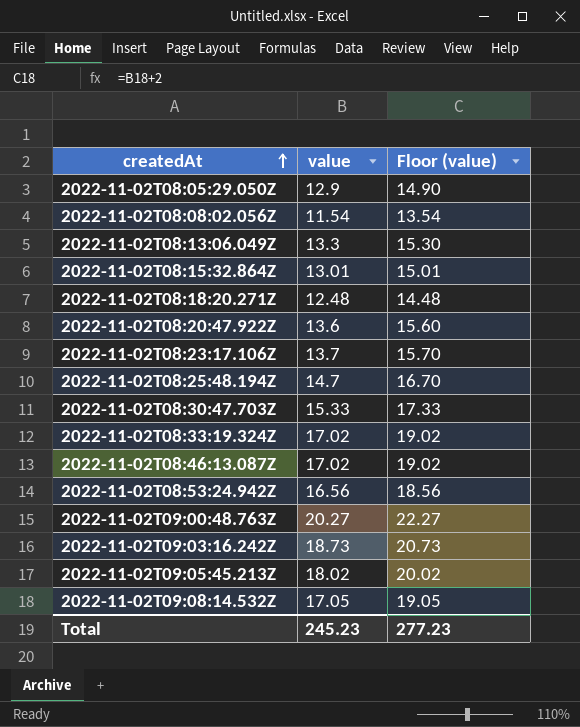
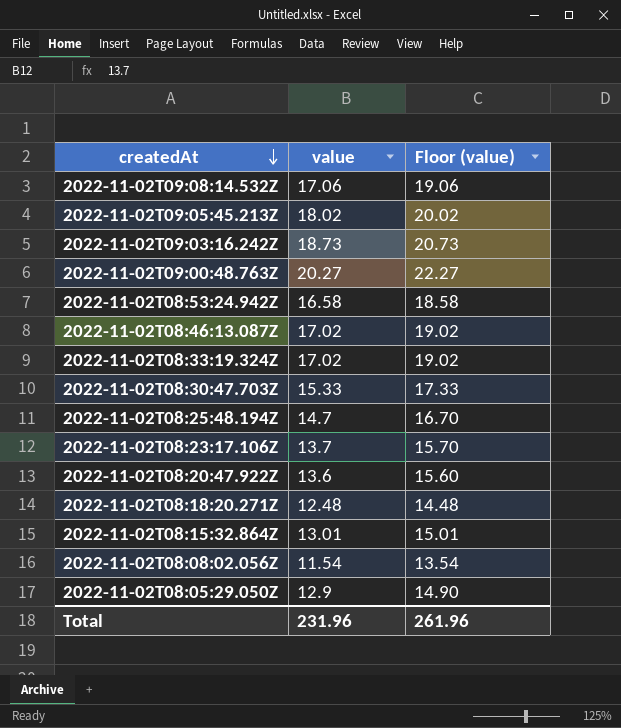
row order: createdAt ascending -> createdAt descending
row 2022-11-02T08:13:06.049Z: 13.3 | 15.30 -> none
2022-11-02T09:08:14.532Z | value: 17.05 -> 17.06
2022-11-02T09:08:14.532Z | Floor (value): 19.05 -> 19.06
2022-11-02T08:53:24.942Z | value: 16.56 -> 16.58
2022-11-02T08:53:24.942Z | Floor (value): 18.56 -> 18.58
Total | value: 245.23 -> 231.96
Total | Floor (value): 277.23 -> 261.96

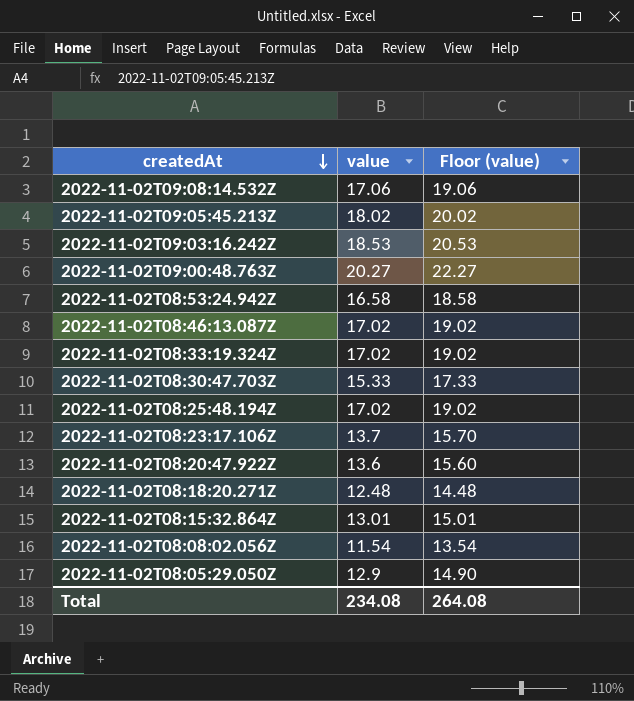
2022-11-02T09:03:16.242Z | value: 18.73 -> 18.53
2022-11-02T09:03:16.242Z | Floor (value): 20.73 -> 20.53
2022-11-02T08:25:48.194Z | value: 14.7 -> 17.02
2022-11-02T08:25:48.194Z | Floor (value): 16.70 -> 19.02
Total | value: 231.96 -> 234.08
Total | Floor (value): 261.96 -> 264.08

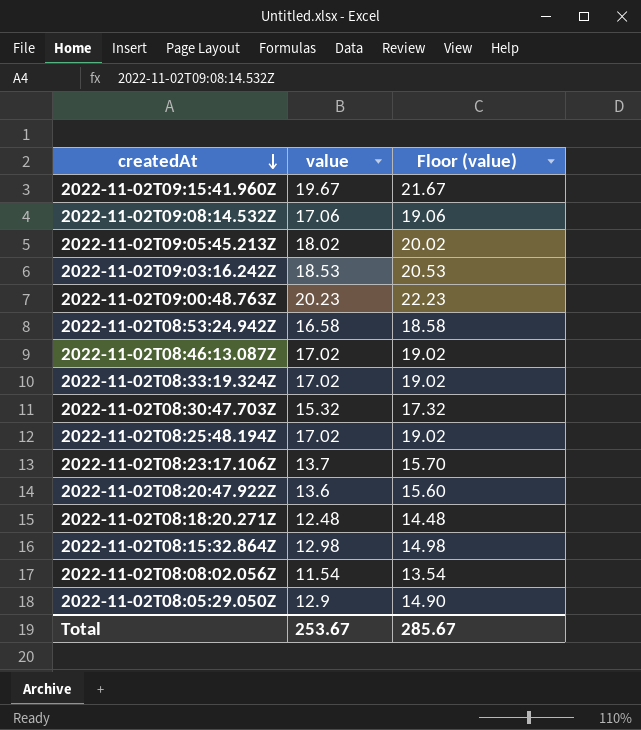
row 2022-11-02T09:15:41.960Z: none -> 19.67 | 21.67
2022-11-02T09:00:48.763Z | value: 20.27 -> 20.23
2022-11-02T09:00:48.763Z | Floor (value): 22.27 -> 22.23
2022-11-02T08:30:47.703Z | value: 15.33 -> 15.32
2022-11-02T08:30:47.703Z | Floor (value): 17.33 -> 17.32
2022-11-02T08:15:32.864Z | value: 13.01 -> 12.98
2022-11-02T08:15:32.864Z | Floor (value): 15.01 -> 14.98
Total | value: 234.08 -> 253.67
Total | Floor (value): 264.08 -> 285.67

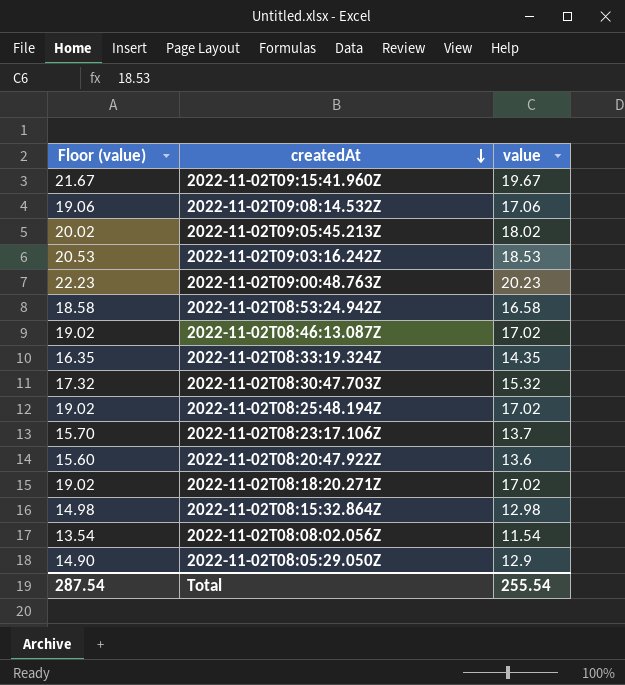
column Floor (value) | position: 3 -> 1
2022-11-02T08:33:19.324Z | Floor (value): 19.02 -> 16.35
2022-11-02T08:33:19.324Z | value: 17.02 -> 14.35
2022-11-02T08:18:20.271Z | Floor (value): 14.48 -> 19.02
2022-11-02T08:18:20.271Z | value: 12.48 -> 17.02
Total | Floor (value): 285.67 -> 287.54
Total | value: 253.67 -> 255.54

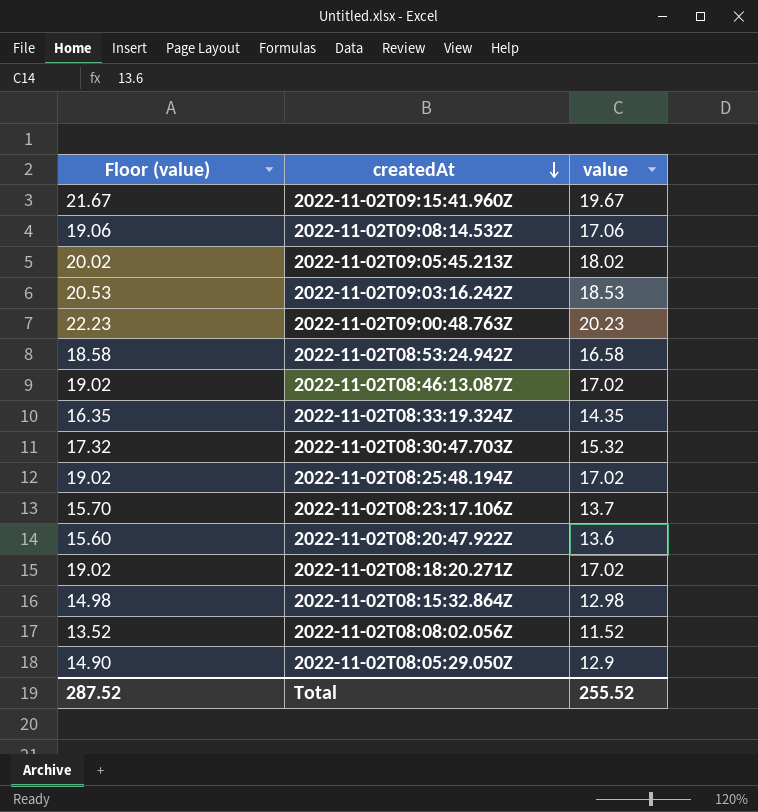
2022-11-02T08:08:02.056Z | Floor (value): 13.54 -> 13.52
2022-11-02T08:08:02.056Z | value: 11.54 -> 11.52
Total | Floor (value): 287.54 -> 287.52
Total | value: 255.54 -> 255.52

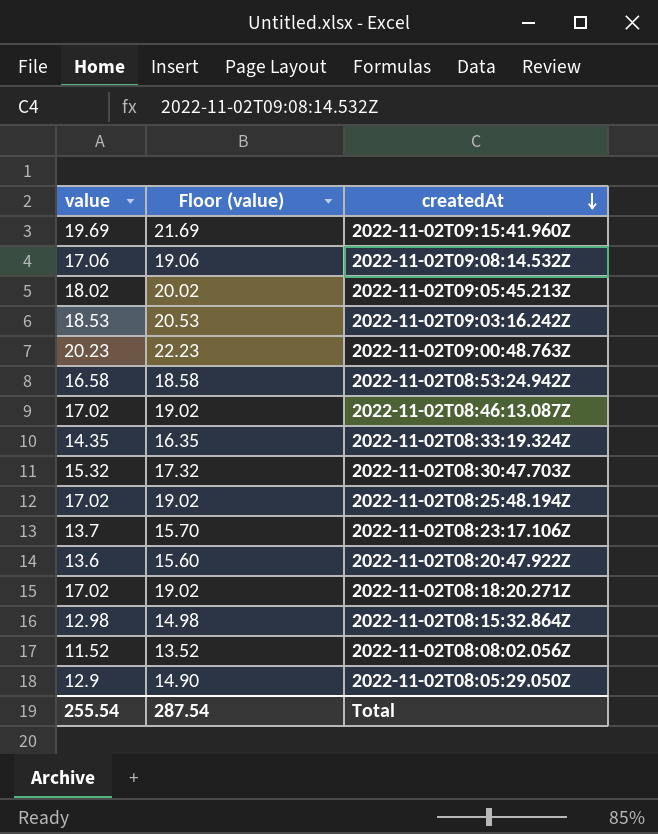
column value | position: 3 -> 1
2022-11-02T09:15:41.960Z | value: 19.67 -> 19.69
2022-11-02T09:15:41.960Z | Floor (value): 21.67 -> 21.69
Total | value: 255.52 -> 255.54
Total | Floor (value): 287.52 -> 287.54

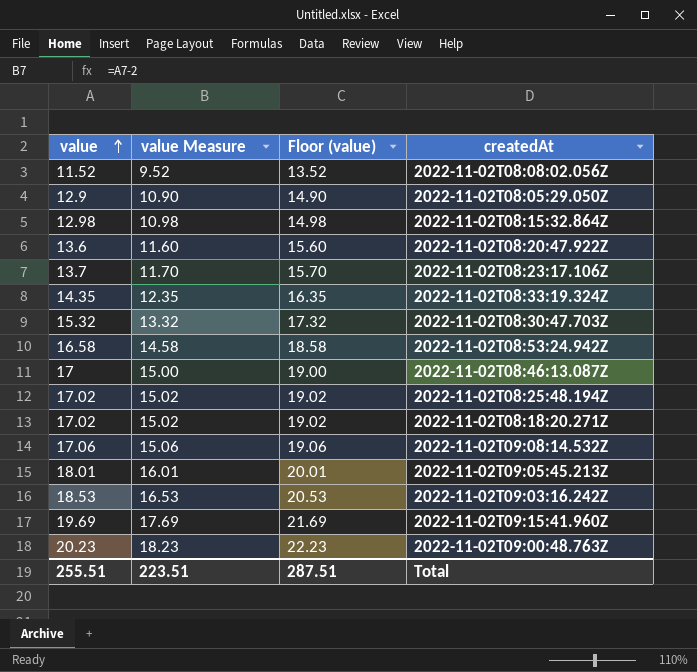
row order: createdAt descending -> value ascending
column value Measure | formula: none -> [value] - 2
2022-11-02T08:46:13.087Z | value: 17.02 -> 17
2022-11-02T08:46:13.087Z | Floor (value): 19.02 -> 19.00
2022-11-02T09:05:45.213Z | value: 18.02 -> 18.01
2022-11-02T09:05:45.213Z | Floor (value): 20.02 -> 20.01
Total | value: 255.54 -> 255.51
Total | Floor (value): 287.54 -> 287.51

